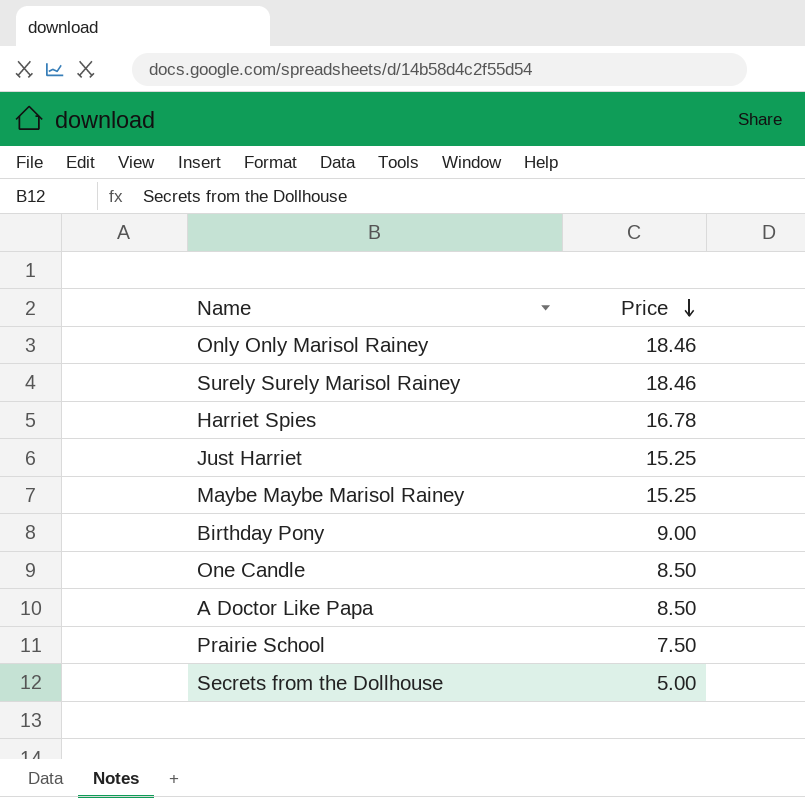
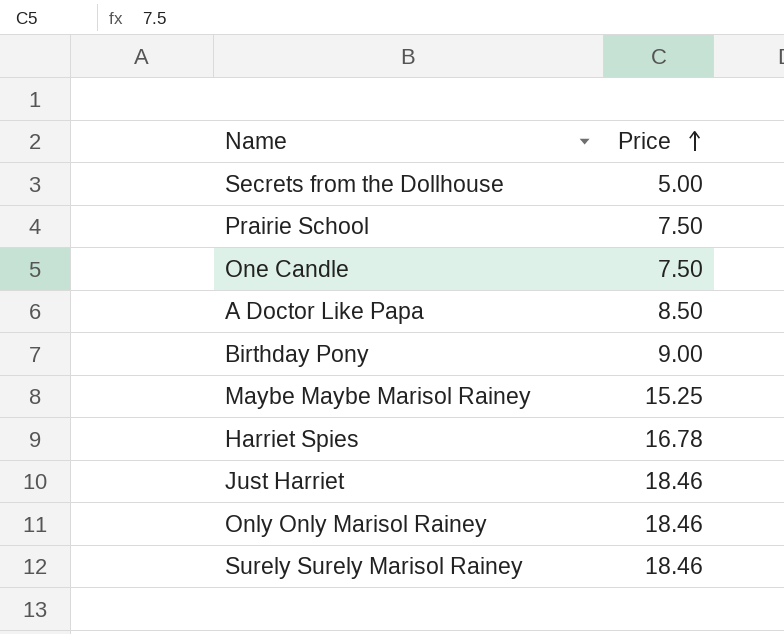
row order: Price descending -> Price ascending
One Candle | Price: 8.50 -> 7.50
Just Harriet | Price: 15.25 -> 18.46

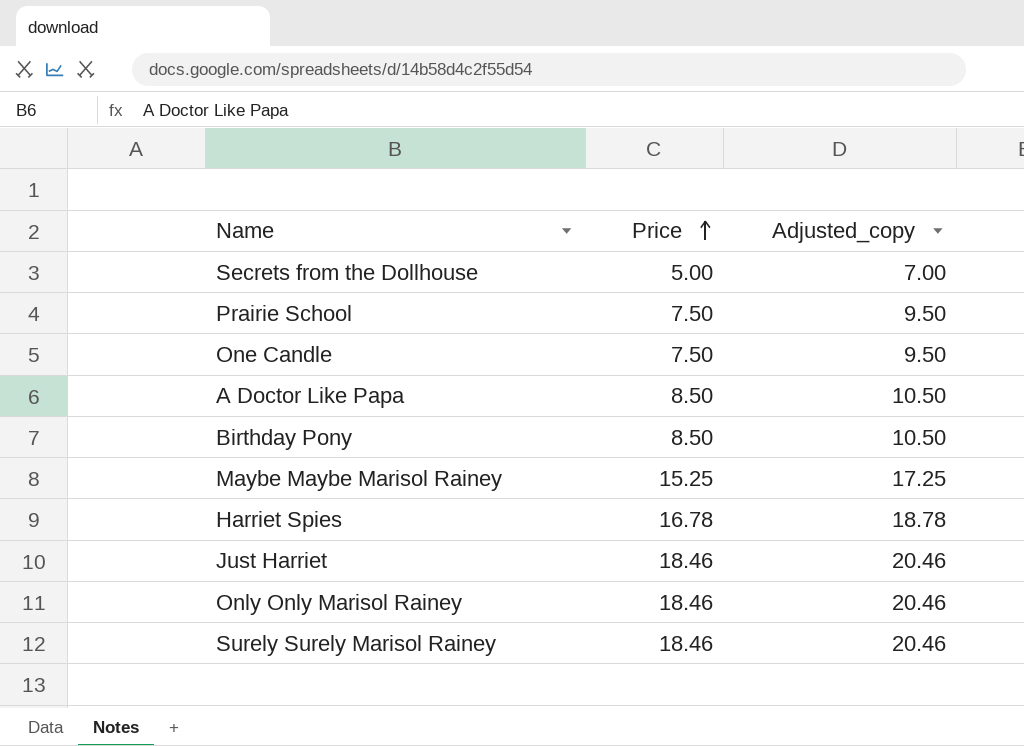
column Adjusted_copy | formula: none -> [Price] + 2
Birthday Pony | Price: 9.00 -> 8.50

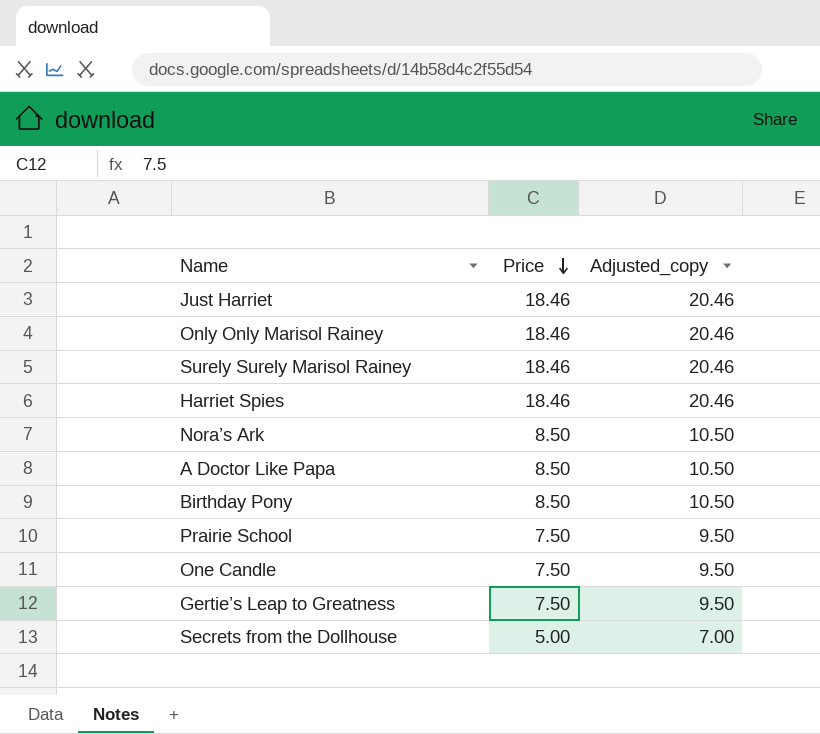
row order: Price ascending -> Price descending
row Maybe Maybe Marisol Rainey: 15.25 | 17.25 -> none
Harriet Spies | Price: 16.78 -> 18.46
Harriet Spies | Adjusted_copy: 18.78 -> 20.46
row Nora’s Ark: none -> 8.50 | 10.50
row Gertie’s Leap to Greatness: none -> 7.50 | 9.50

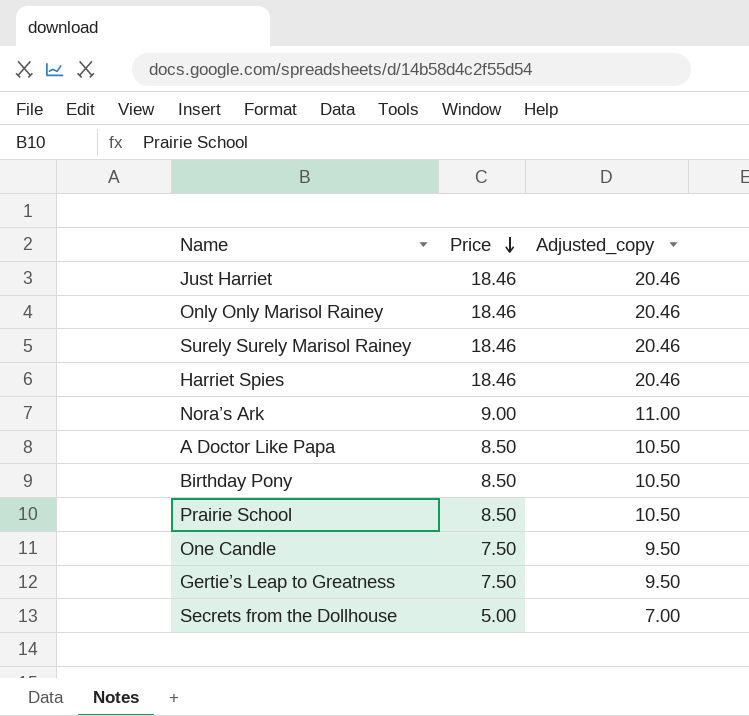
Nora’s Ark | Price: 8.50 -> 9.00
Nora’s Ark | Adjusted_copy: 10.50 -> 11.00
Prairie School | Price: 7.50 -> 8.50
Prairie School | Adjusted_copy: 9.50 -> 10.50

